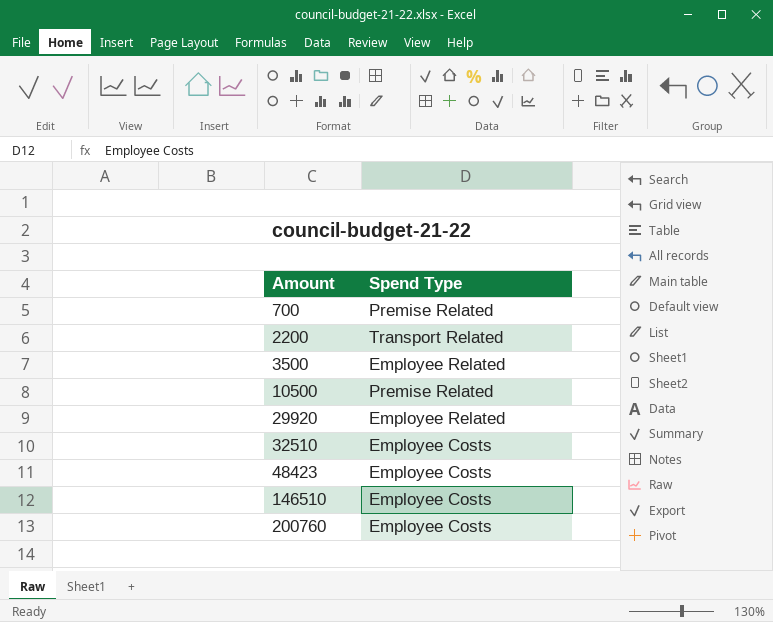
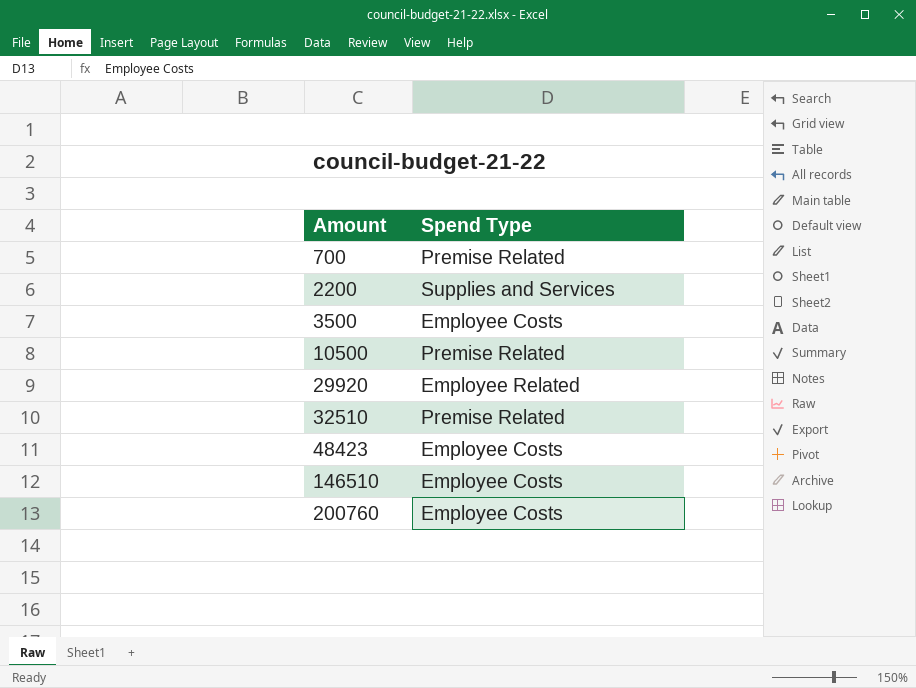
2200 | Spend Type: Transport Related -> Supplies and Services
3500 | Spend Type: Employee Related -> Employee Costs
32510 | Spend Type: Employee Costs -> Premise Related

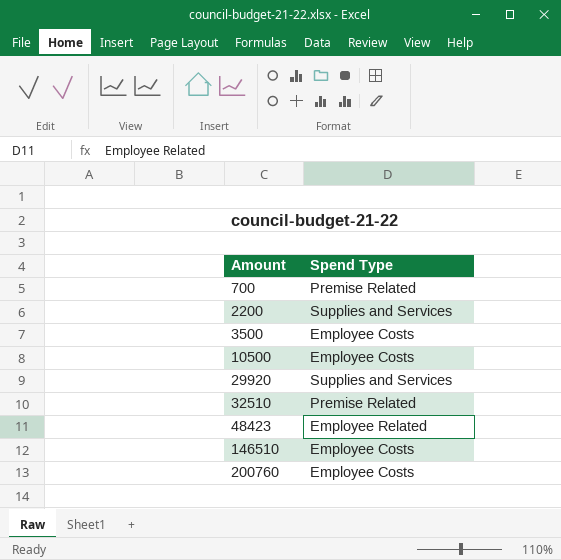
10500 | Spend Type: Premise Related -> Employee Costs
29920 | Spend Type: Employee Related -> Supplies and Services
48423 | Spend Type: Employee Costs -> Employee Related

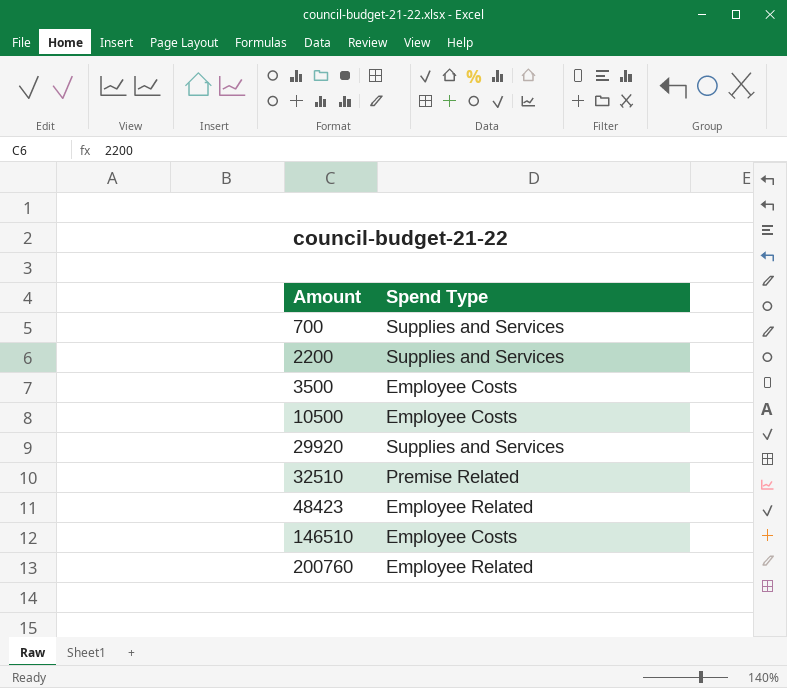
700 | Spend Type: Premise Related -> Supplies and Services
200760 | Spend Type: Employee Costs -> Employee Related

